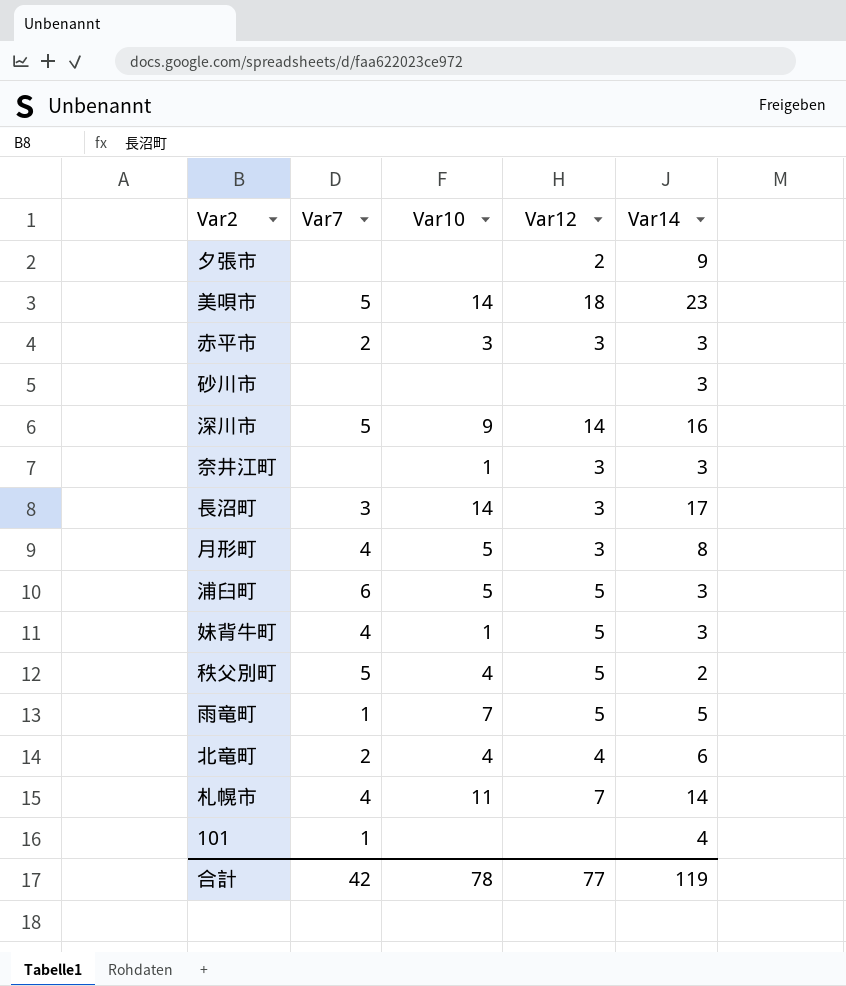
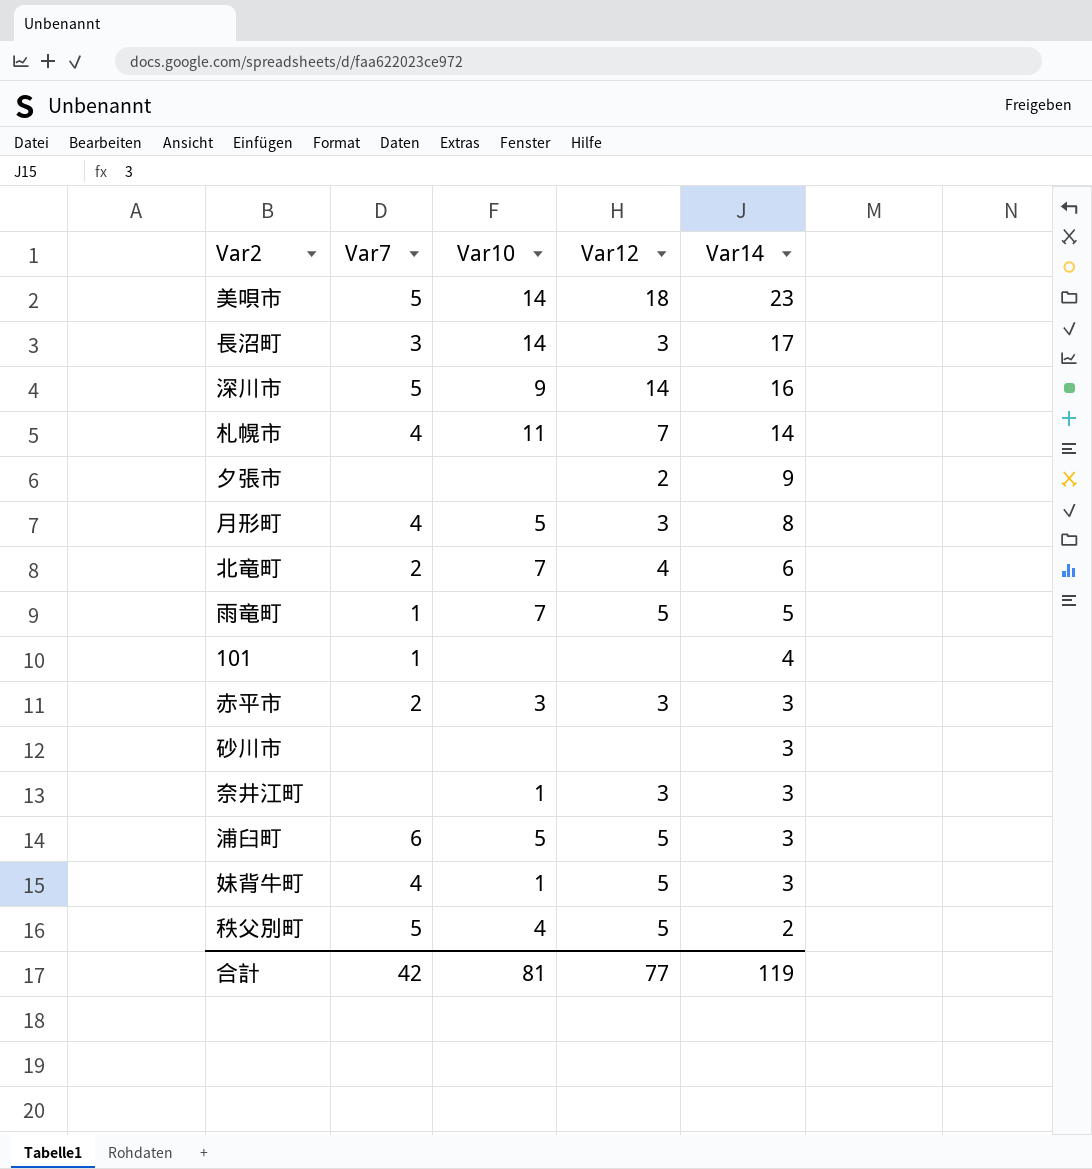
row order: none -> Var14 descending
北竜町 | Var10: 4 -> 7
合計 | Var10: 78 -> 81

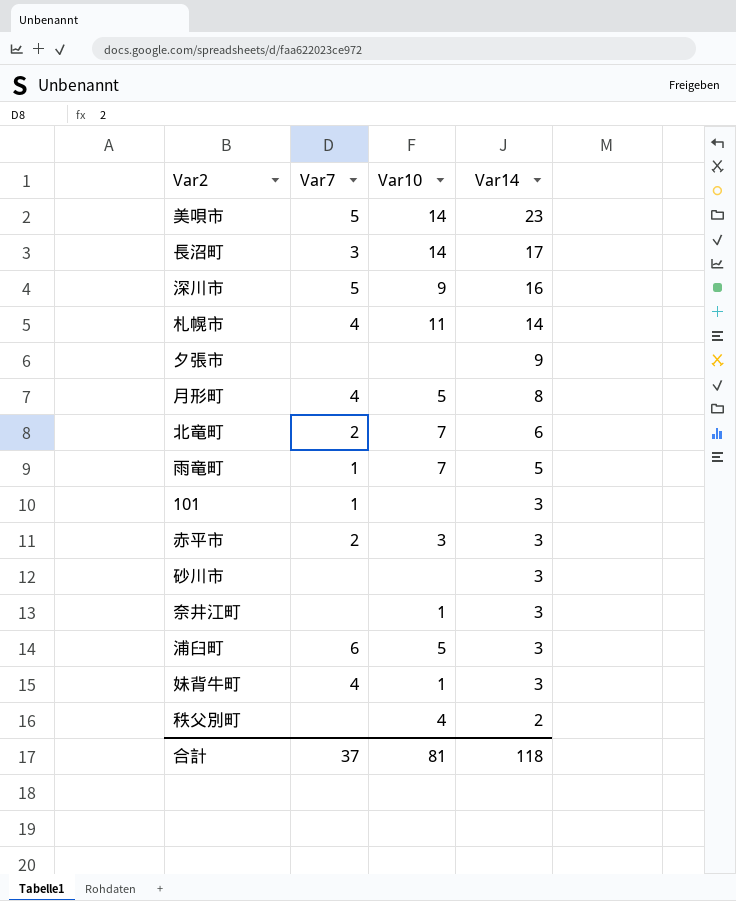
column Var12 | position: 4 -> none
101 | Var14: 4 -> 3
秩父別町 | Var7: 5 -> none
合計 | Var7: 42 -> 37
合計 | Var14: 119 -> 118

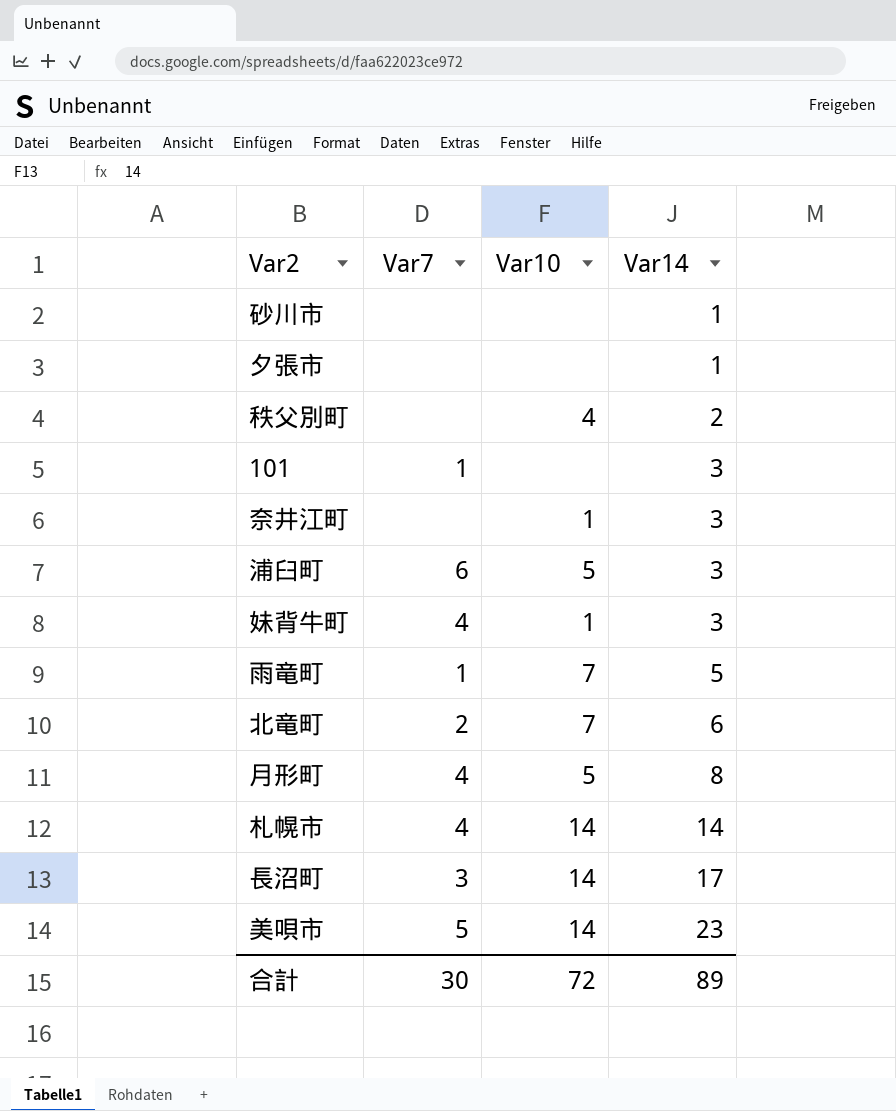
row order: Var14 descending -> Var14 ascending
row 深川市: 5 | 9 | 16 -> none
row 赤平市: 2 | 3 | 3 -> none
砂川市 | Var14: 3 -> 1
夕張市 | Var14: 9 -> 1
札幌市 | Var10: 11 -> 14
合計 | Var7: 37 -> 30
合計 | Var10: 81 -> 72
合計 | Var14: 118 -> 89

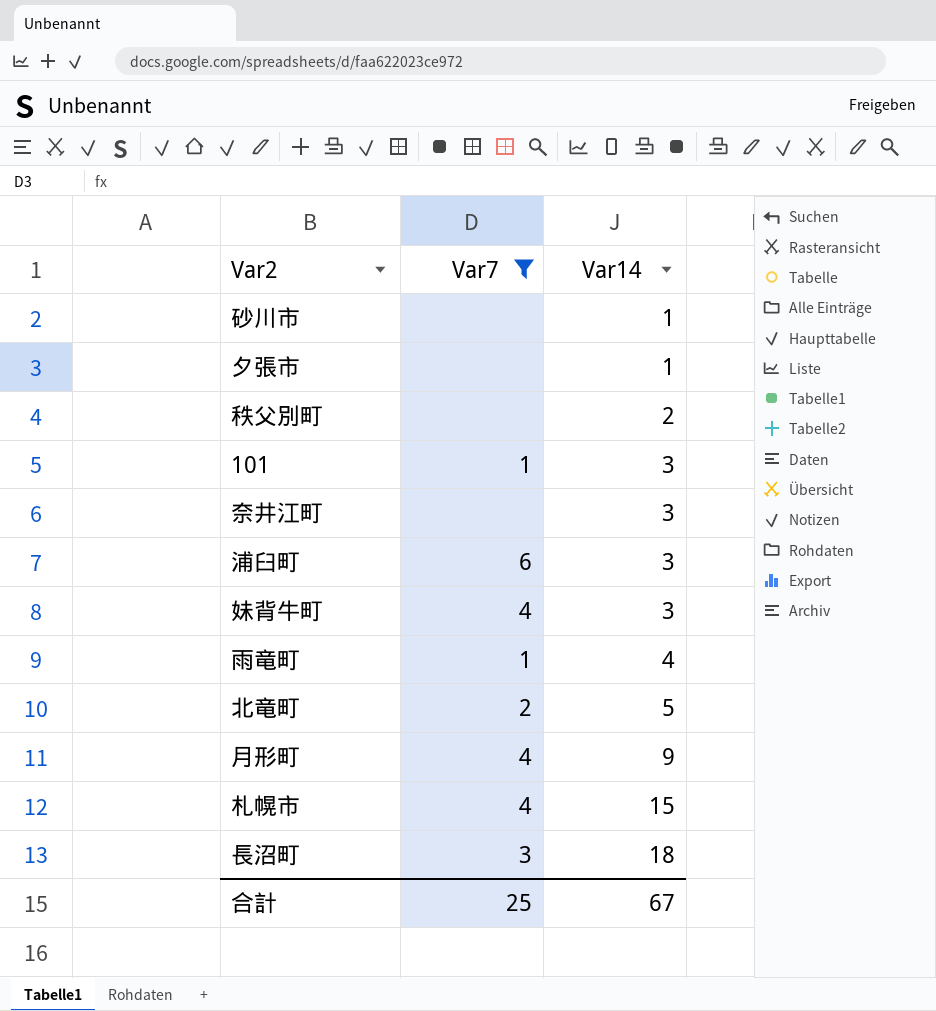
filter: none -> Var7 != 5
column Var10 | position: 3 -> none
雨竜町 | Var14: 5 -> 4
北竜町 | Var14: 6 -> 5
月形町 | Var14: 8 -> 9
札幌市 | Var14: 14 -> 15
長沼町 | Var14: 17 -> 18
合計 | Var7: 30 -> 25
合計 | Var14: 89 -> 67

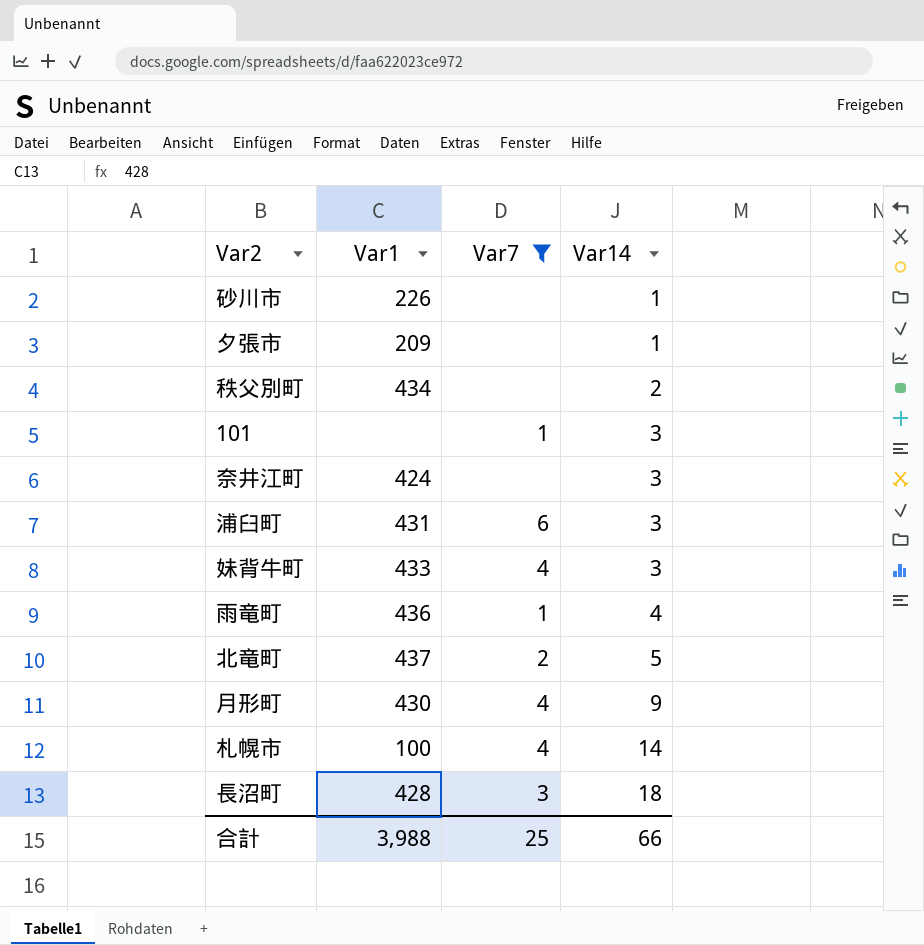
column Var1 | position: none -> 2
札幌市 | Var14: 15 -> 14
合計 | Var14: 67 -> 66

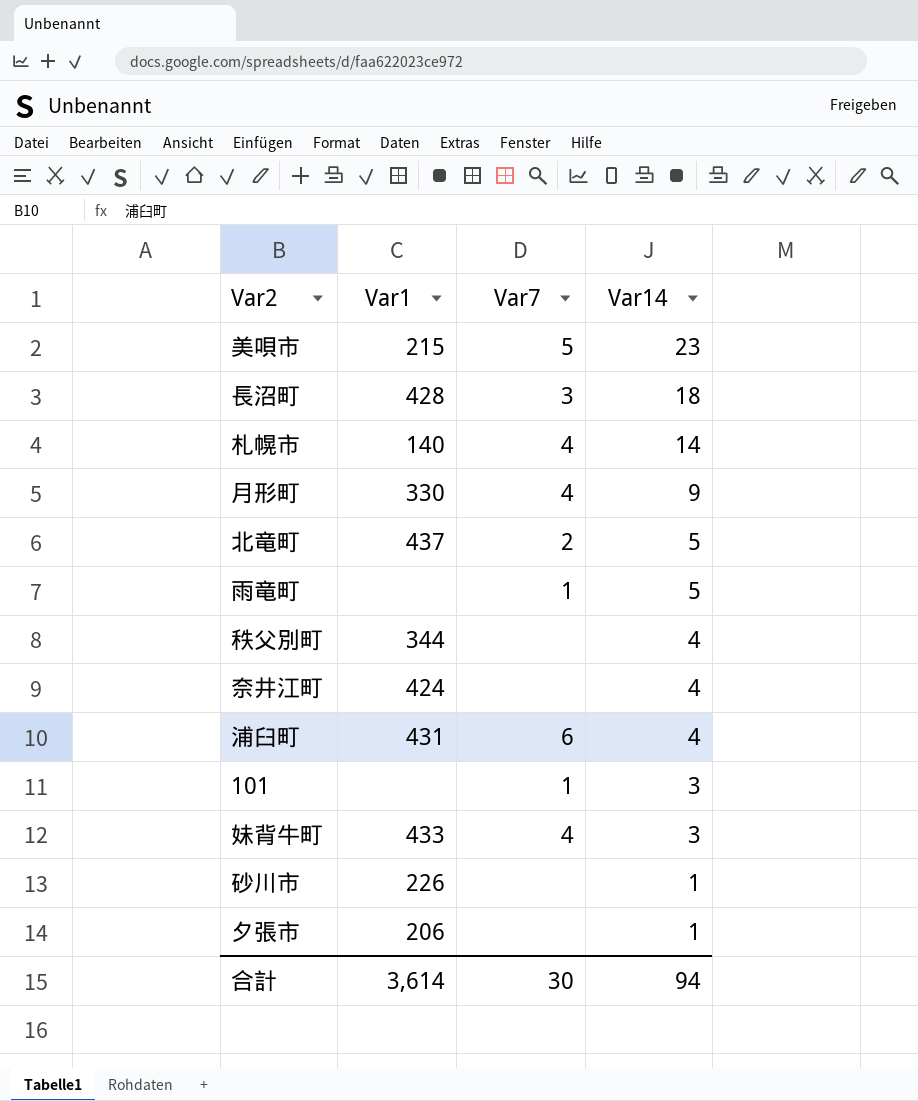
filter: Var7 != 5 -> none
row order: Var14 ascending -> Var14 descending
札幌市 | Var1: 100 -> 140
月形町 | Var1: 430 -> 330
雨竜町 | Var1: 436 -> none
雨竜町 | Var14: 4 -> 5
秩父別町 | Var1: 434 -> 344
秩父別町 | Var14: 2 -> 4
奈井江町 | Var14: 3 -> 4
浦臼町 | Var14: 3 -> 4
夕張市 | Var1: 209 -> 206
合計 | Var1: 3,988 -> 3,614
合計 | Var7: 25 -> 30
合計 | Var14: 66 -> 94

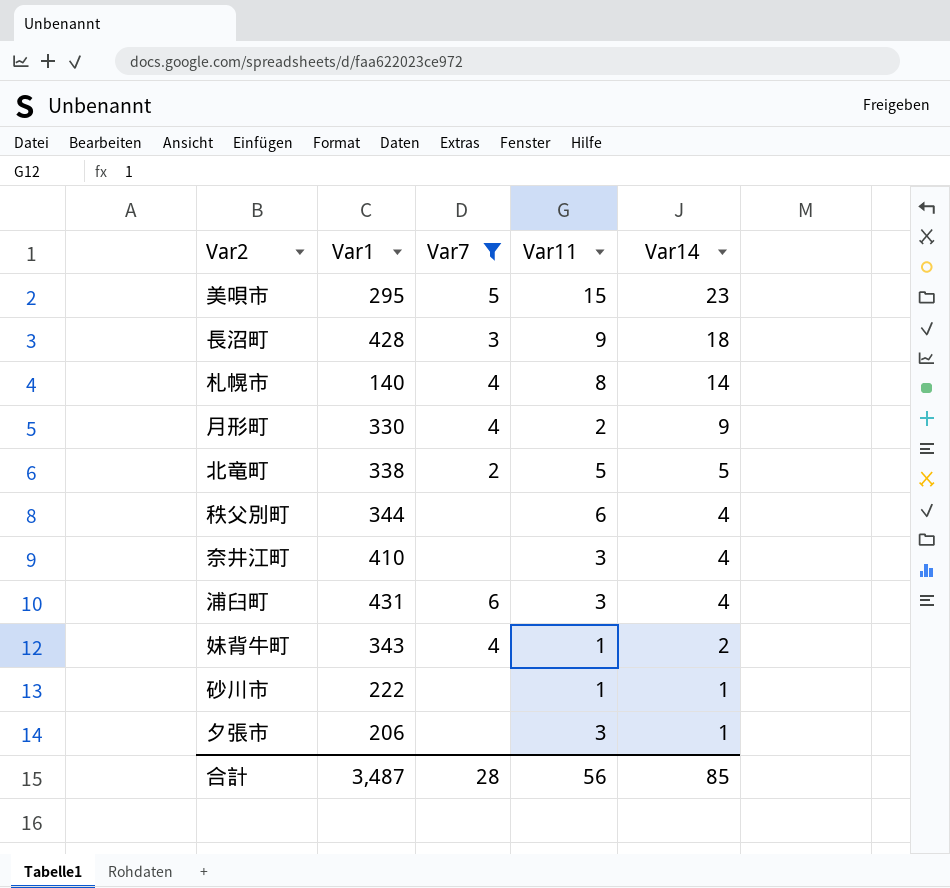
filter: none -> Var7 != 1
column Var11 | position: none -> 4
美唄市 | Var1: 215 -> 295
北竜町 | Var1: 437 -> 338
奈井江町 | Var1: 424 -> 410
妹背牛町 | Var1: 433 -> 343
妹背牛町 | Var14: 3 -> 2
砂川市 | Var1: 226 -> 222
合計 | Var1: 3,614 -> 3,487
合計 | Var7: 30 -> 28
合計 | Var14: 94 -> 85

